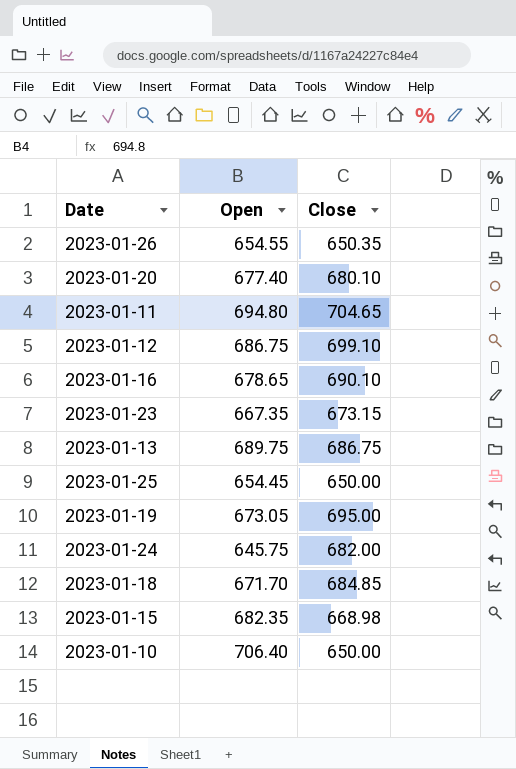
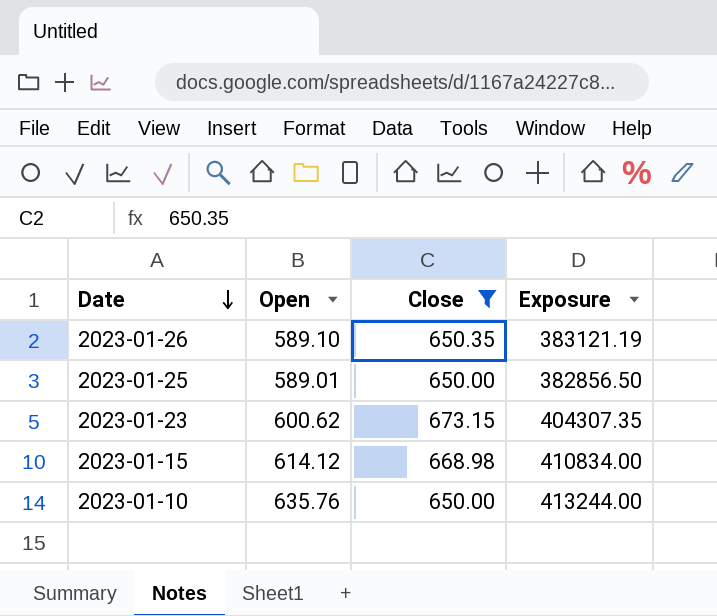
filter: none -> Close <= 673.15
row order: none -> Date descending
column Exposure | formula: none -> [Open] * [Close]
2023-01-26 | Open: 654.55 -> 589.10
2023-01-25 | Open: 654.45 -> 589.01
2023-01-23 | Open: 667.35 -> 600.62
2023-01-15 | Open: 682.35 -> 614.12
2023-01-10 | Open: 706.40 -> 635.76

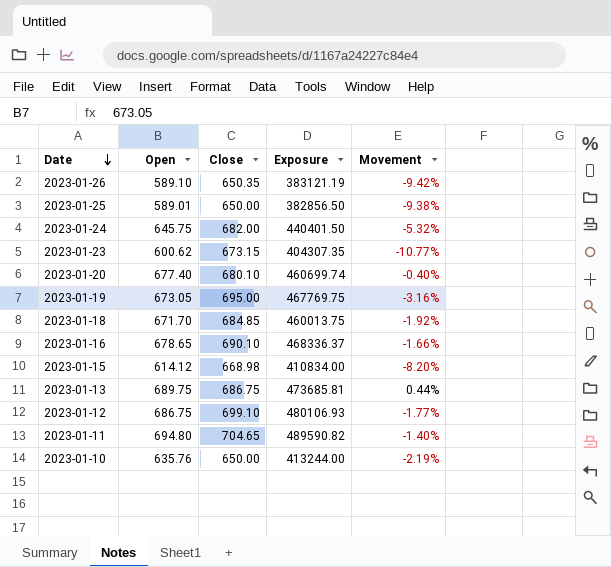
filter: Close <= 673.15 -> none
column Movement | formula: none -> ([Open] - [Close]) / [Close]

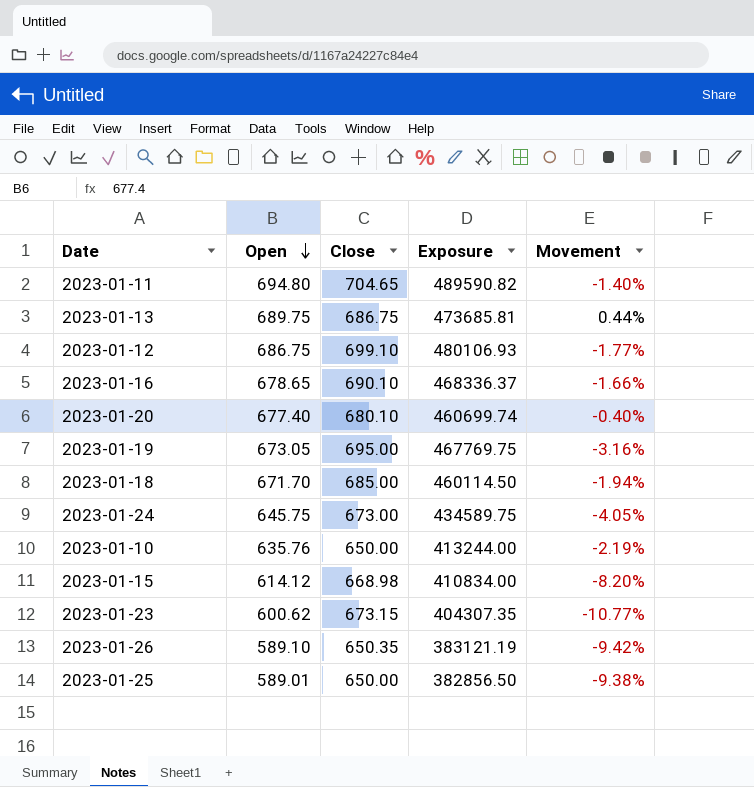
row order: Date descending -> Open descending
2023-01-18 | Close: 684.85 -> 685.00
2023-01-18 | Exposure: 460013.75 -> 460114.50
2023-01-18 | Movement: -1.92% -> -1.94%
2023-01-24 | Close: 682.00 -> 673.00
2023-01-24 | Exposure: 440401.50 -> 434589.75
2023-01-24 | Movement: -5.32% -> -4.05%

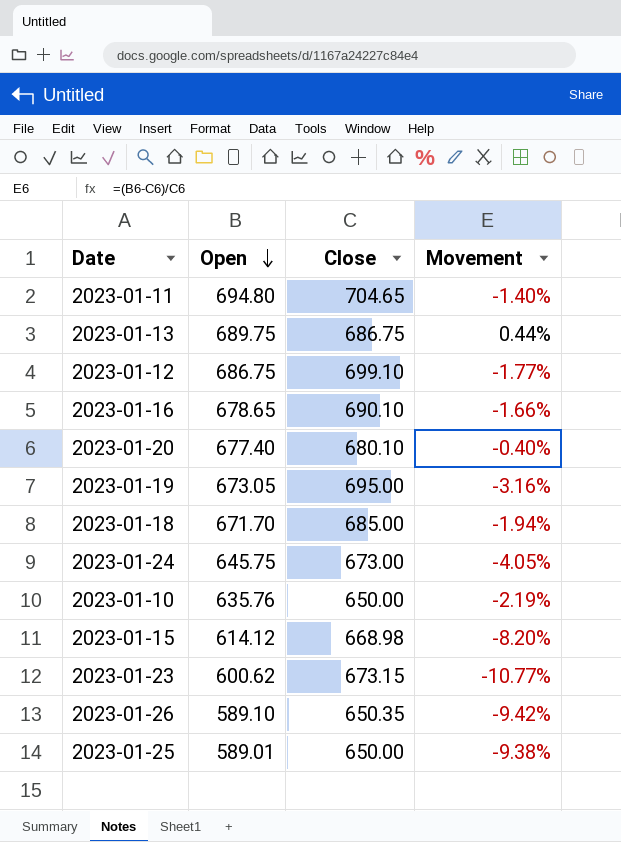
column Exposure | formula: [Open] * [Close] -> none

